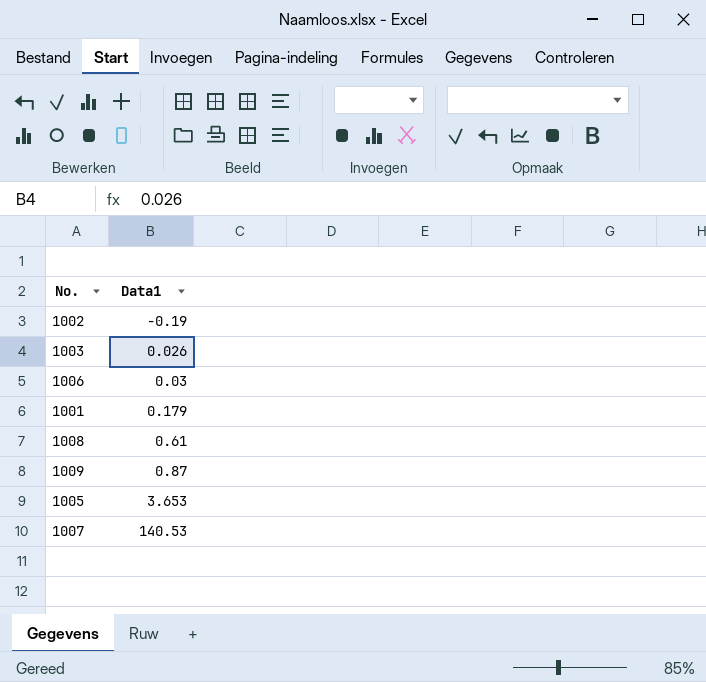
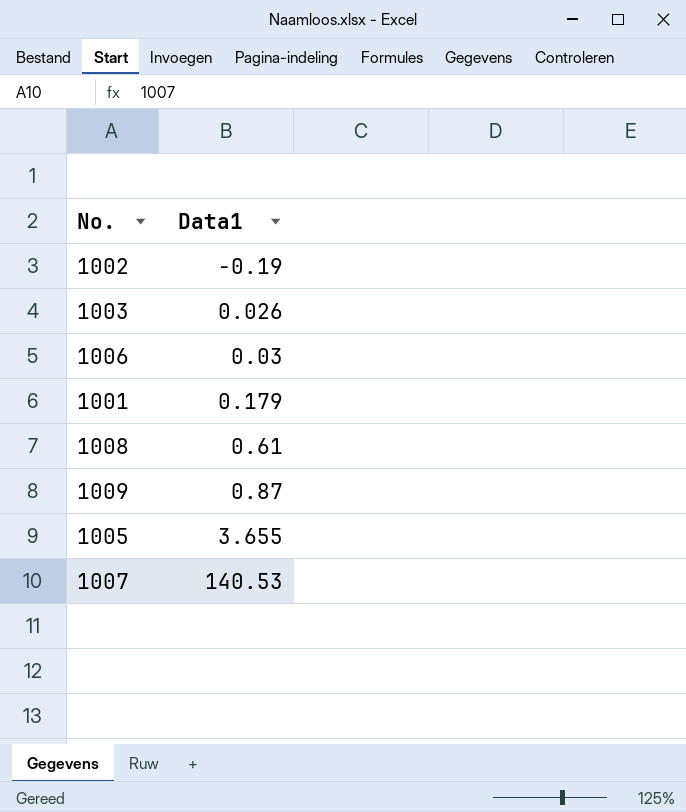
1005 | Data1: 3.653 -> 3.655

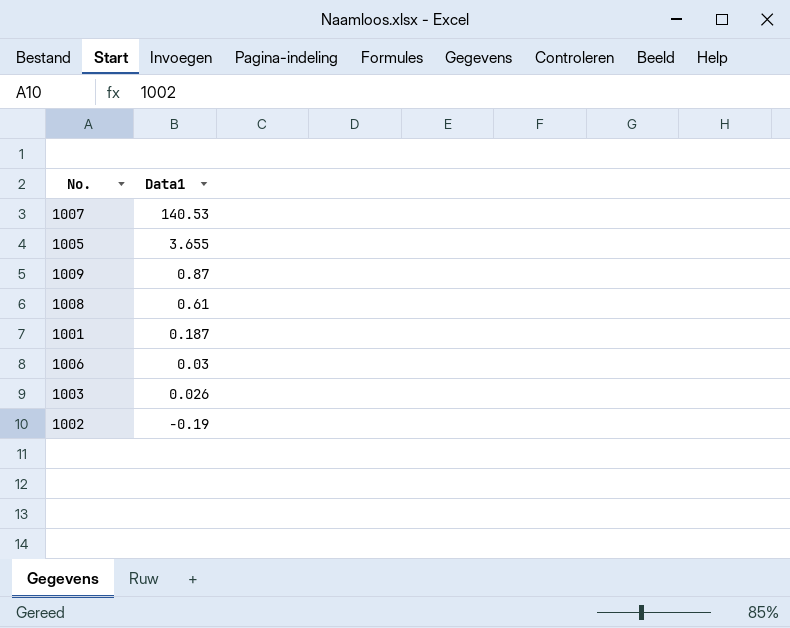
row order: Data1 ascending -> Data1 descending
1001 | Data1: 0.179 -> 0.187

